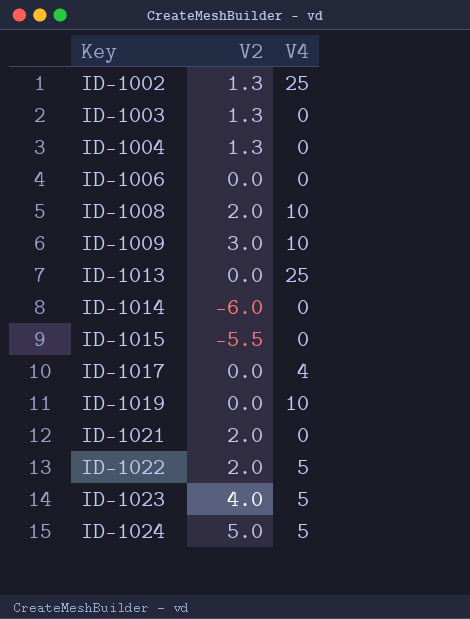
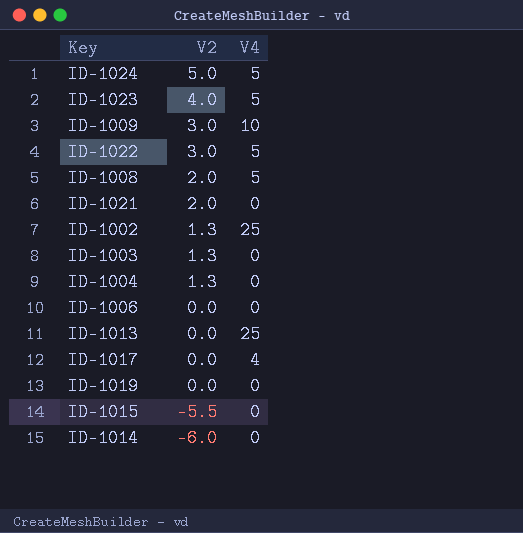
row order: Key ascending -> V2 descending
ID-1022 | V2: 2.0 -> 3.0
ID-1008 | V4: 10 -> 5
ID-1019 | V4: 10 -> 0

